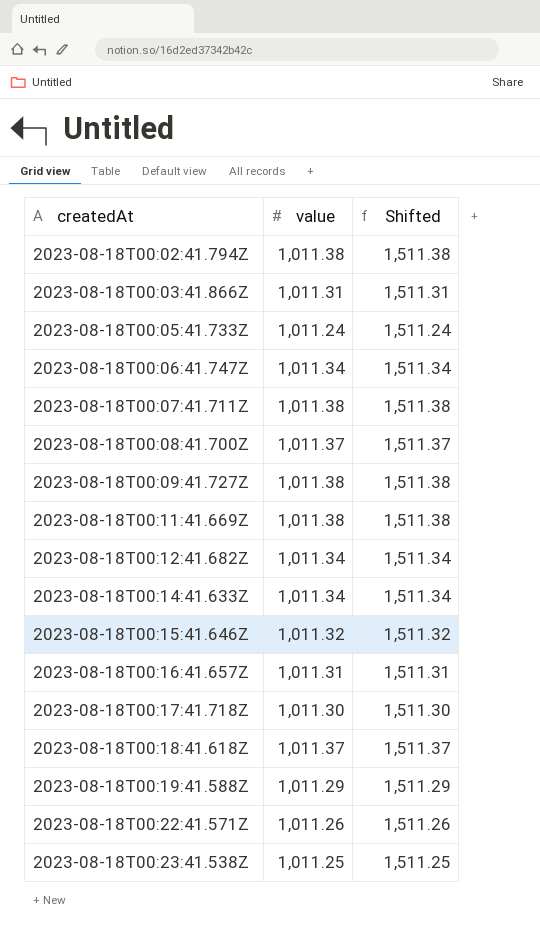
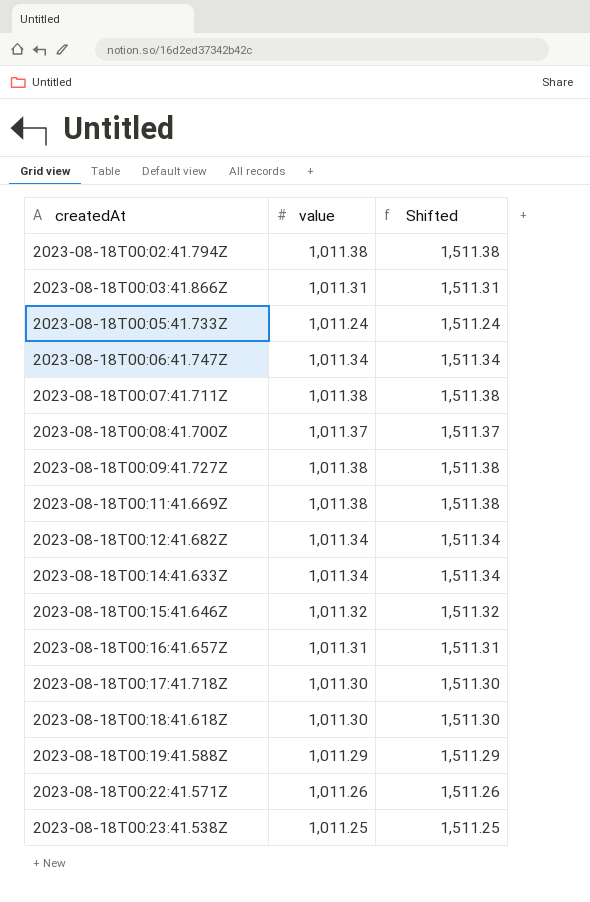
2023-08-18T00:18:41.618Z | value: 1,011.37 -> 1,011.30
2023-08-18T00:18:41.618Z | Shifted: 1,511.37 -> 1,511.30

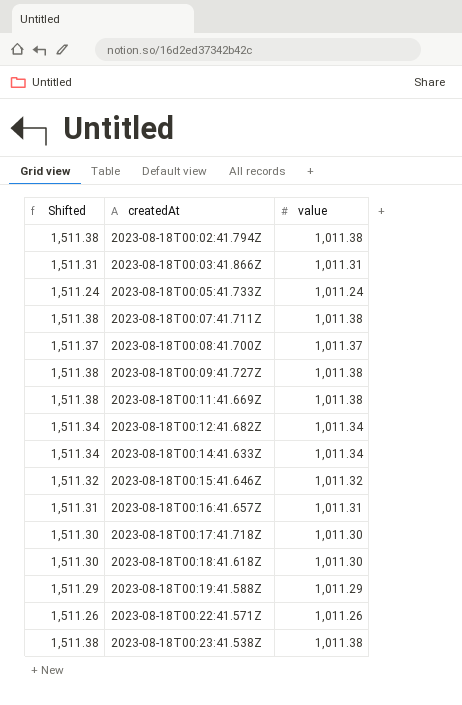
column Shifted | position: 3 -> 1
row 2023-08-18T00:06:41.747Z: 1,011.34 | 1,511.34 -> none
2023-08-18T00:23:41.538Z | Shifted: 1,511.25 -> 1,511.38
2023-08-18T00:23:41.538Z | value: 1,011.25 -> 1,011.38

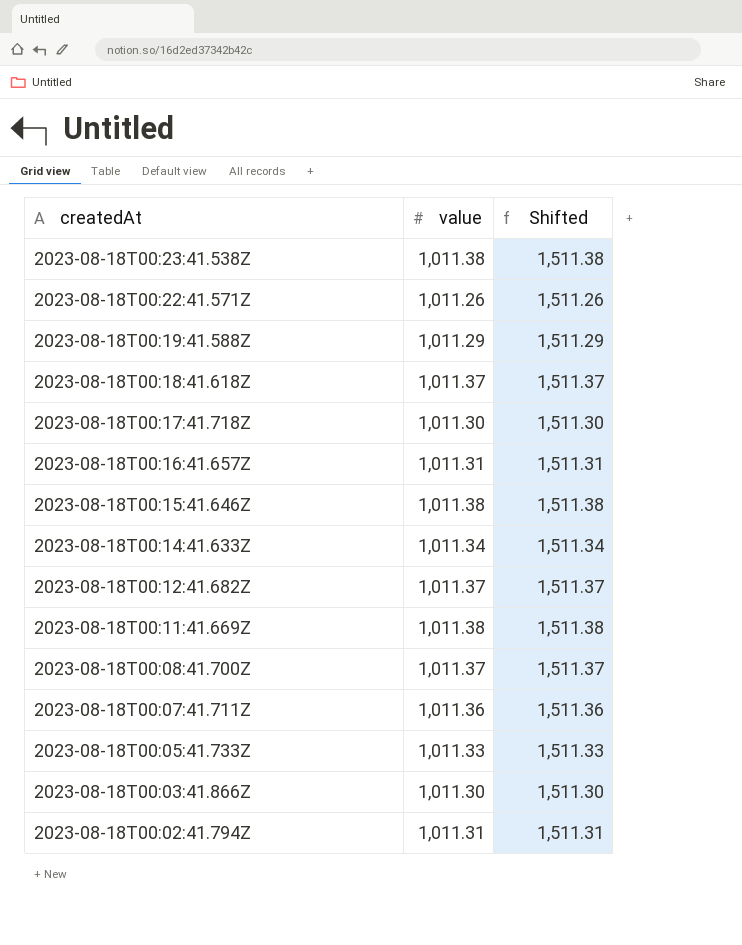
row order: createdAt ascending -> createdAt descending
column Shifted | position: 1 -> 3
row 2023-08-18T00:09:41.727Z: 1,511.38 | 1,011.38 -> none
2023-08-18T00:18:41.618Z | value: 1,011.30 -> 1,011.37
2023-08-18T00:18:41.618Z | Shifted: 1,511.30 -> 1,511.37
2023-08-18T00:15:41.646Z | value: 1,011.32 -> 1,011.38
2023-08-18T00:15:41.646Z | Shifted: 1,511.32 -> 1,511.38
2023-08-18T00:12:41.682Z | value: 1,011.34 -> 1,011.37
2023-08-18T00:12:41.682Z | Shifted: 1,511.34 -> 1,511.37
2023-08-18T00:07:41.711Z | value: 1,011.38 -> 1,011.36
2023-08-18T00:07:41.711Z | Shifted: 1,511.38 -> 1,511.36
2023-08-18T00:05:41.733Z | value: 1,011.24 -> 1,011.33
2023-08-18T00:05:41.733Z | Shifted: 1,511.24 -> 1,511.33
2023-08-18T00:03:41.866Z | value: 1,011.31 -> 1,011.30
2023-08-18T00:03:41.866Z | Shifted: 1,511.31 -> 1,511.30
2023-08-18T00:02:41.794Z | value: 1,011.38 -> 1,011.31
2023-08-18T00:02:41.794Z | Shifted: 1,511.38 -> 1,511.31

